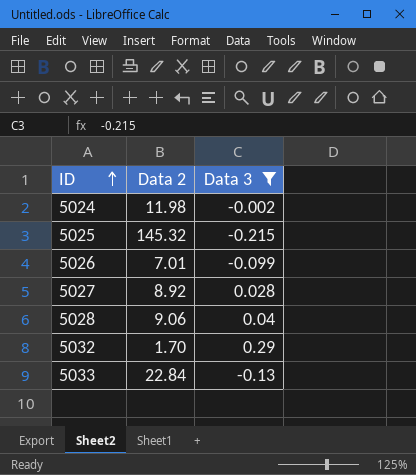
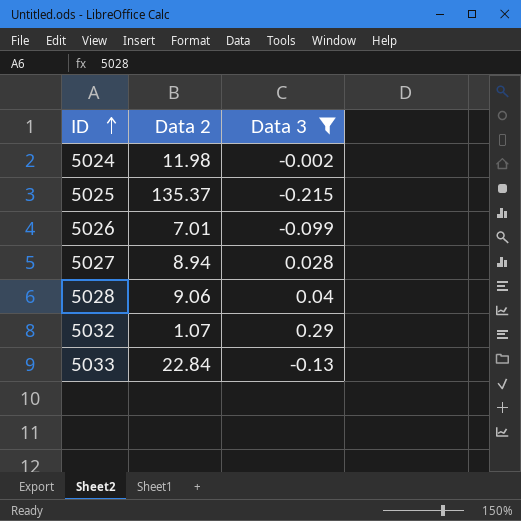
5025 | Data 2: 145.32 -> 135.37
5027 | Data 2: 8.92 -> 8.94
5032 | Data 2: 1.70 -> 1.07

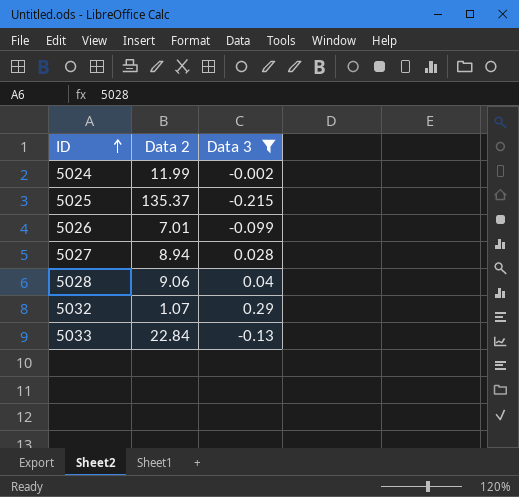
5024 | Data 2: 11.98 -> 11.99

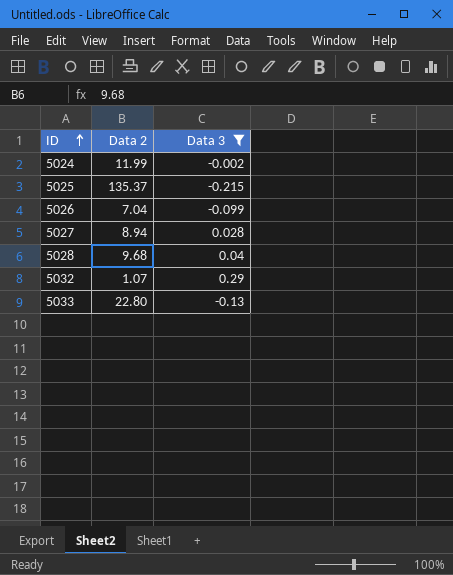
5026 | Data 2: 7.01 -> 7.04
5028 | Data 2: 9.06 -> 9.68
5033 | Data 2: 22.84 -> 22.80

